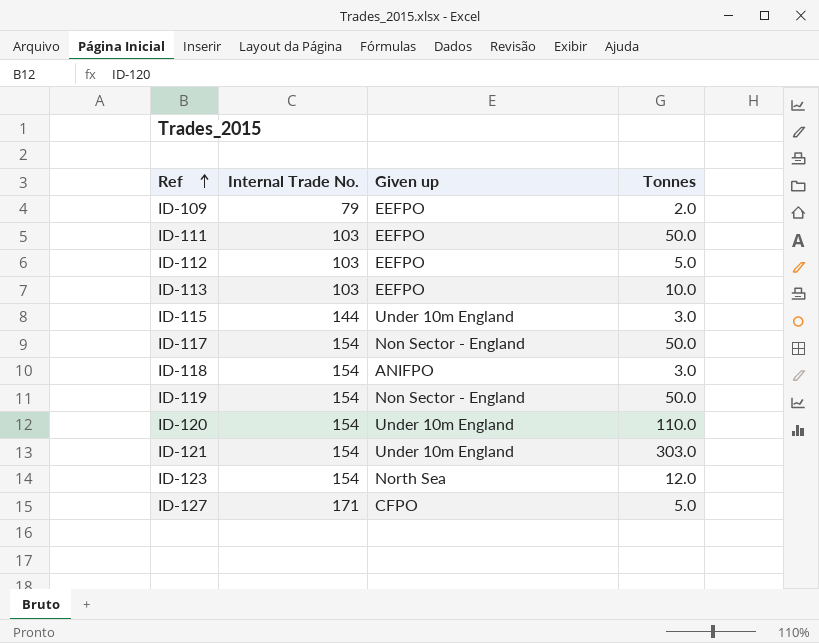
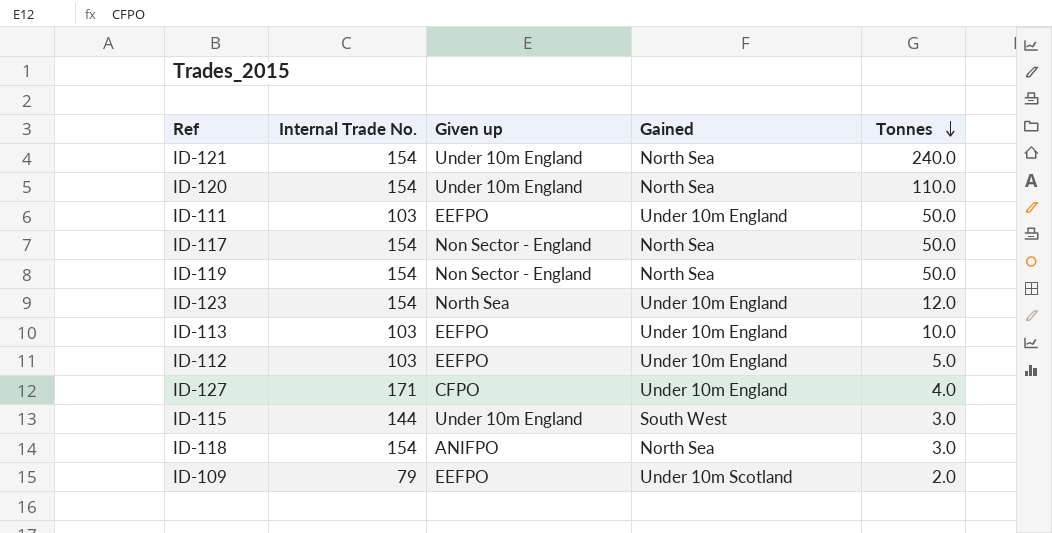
row order: Ref ascending -> Tonnes descending
column Gained | position: none -> 4
ID-121 | Tonnes: 303.0 -> 240.0
ID-127 | Tonnes: 5.0 -> 4.0

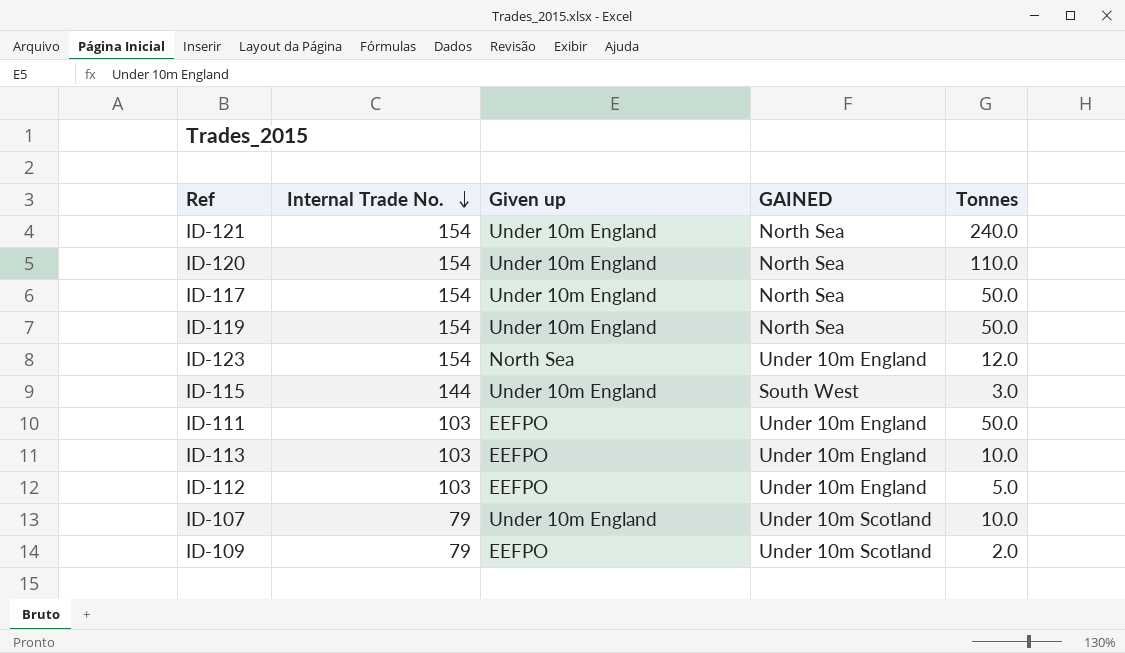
row order: Tonnes descending -> Internal Trade No. descending
column name: Gained -> GAINED
row ID-127: 171 | CFPO | Under 10m England | 4.0 -> none
row ID-118: 154 | ANIFPO | North Sea | 3.0 -> none
ID-117 | Given up: Non Sector - England -> Under 10m England
ID-119 | Given up: Non Sector - England -> Under 10m England
row ID-107: none -> 79 | Under 10m England | Under 10m Scotland | 10.0

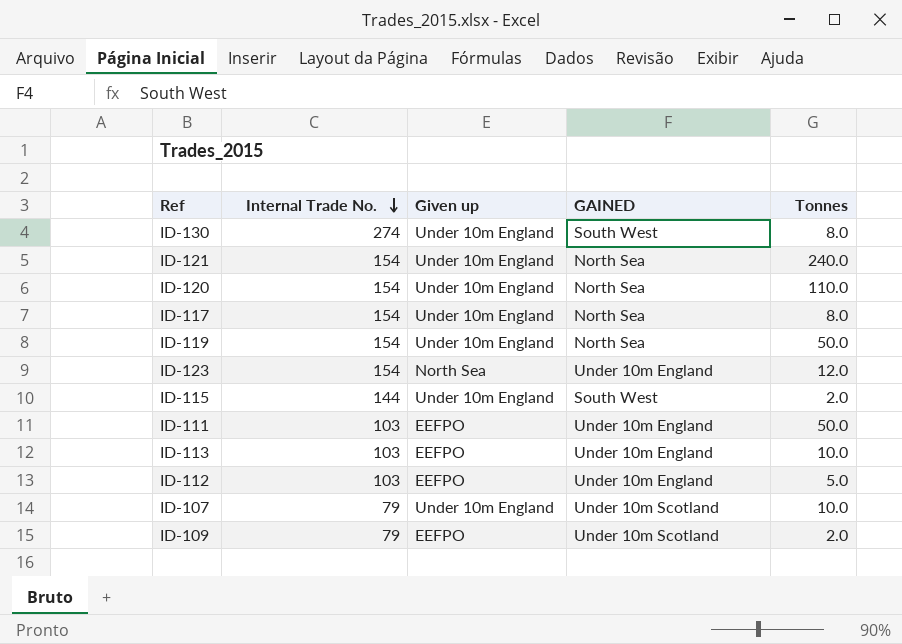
row ID-130: none -> 274 | Under 10m England | South West | 8.0
ID-117 | Tonnes: 50.0 -> 8.0
ID-115 | Tonnes: 3.0 -> 2.0

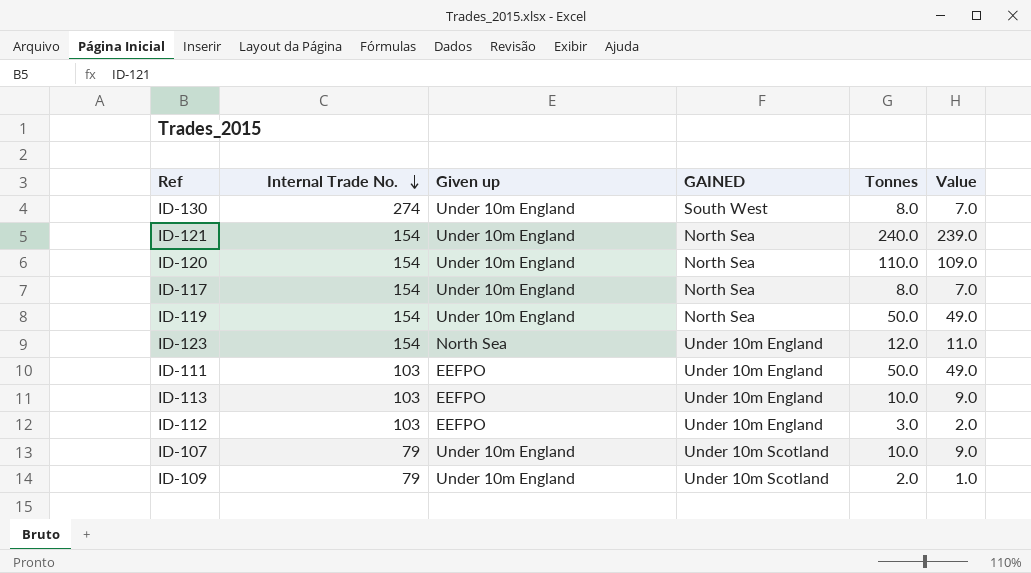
column Value | formula: none -> [Tonnes] - 1
row ID-115: 144 | Under 10m England | South West | 2.0 -> none
ID-112 | Tonnes: 5.0 -> 3.0
ID-109 | Given up: EEFPO -> Under 10m England

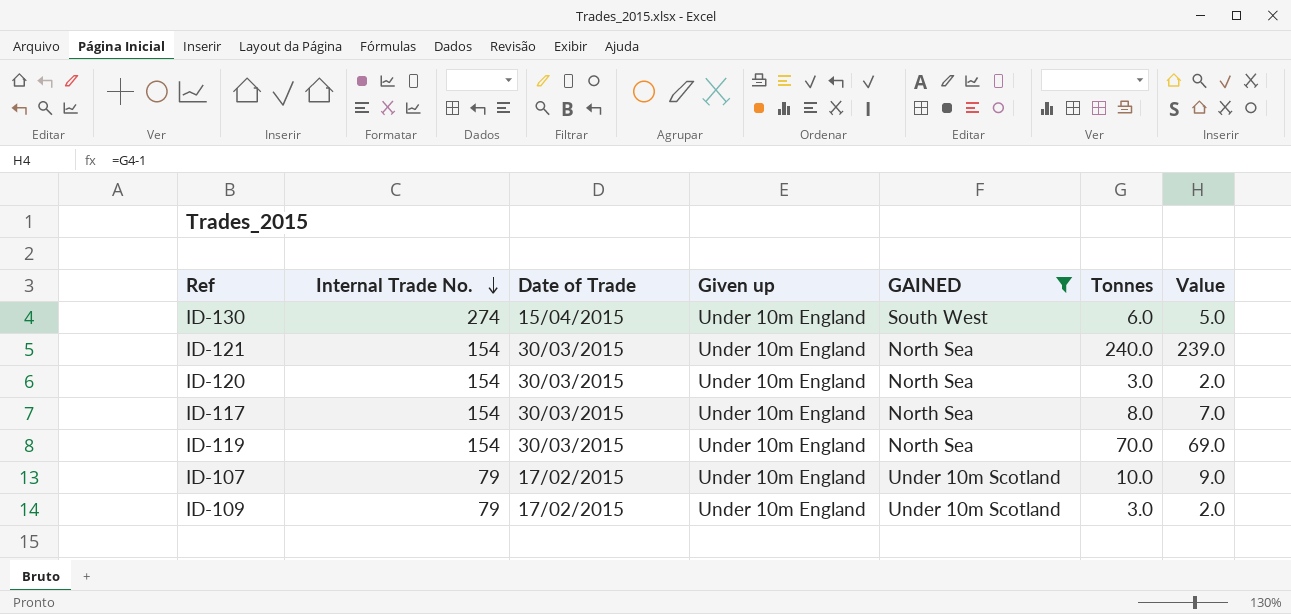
filter: none -> GAINED != Under 10m England
column Date of Trade | position: none -> 3
ID-130 | Tonnes: 8.0 -> 6.0
ID-130 | Value: 7.0 -> 5.0
ID-120 | Tonnes: 110.0 -> 3.0
ID-120 | Value: 109.0 -> 2.0
ID-119 | Tonnes: 50.0 -> 70.0
ID-119 | Value: 49.0 -> 69.0
ID-109 | Tonnes: 2.0 -> 3.0
ID-109 | Value: 1.0 -> 2.0

